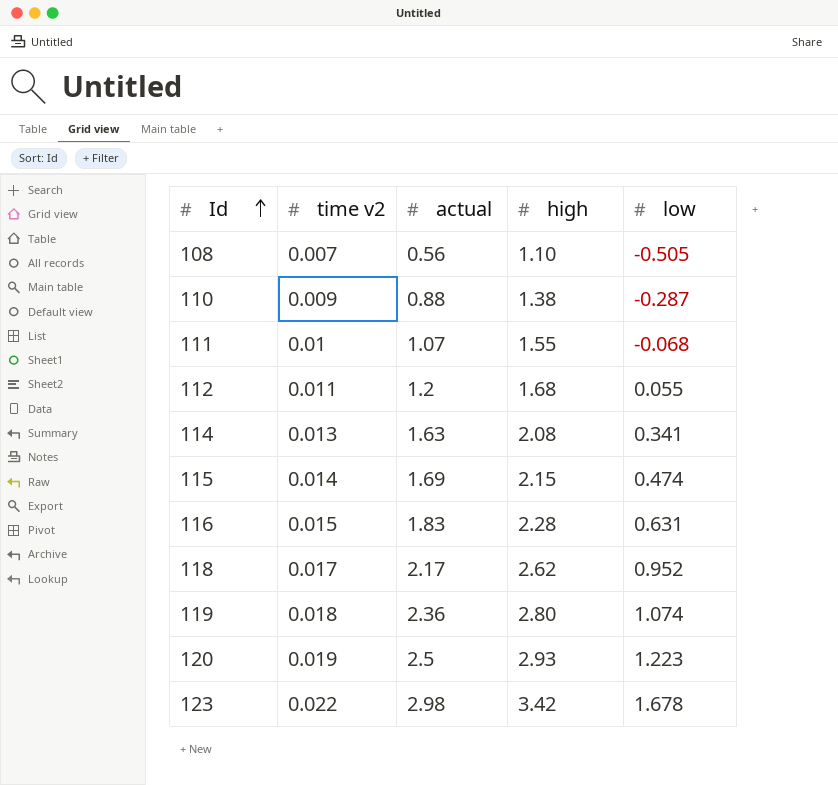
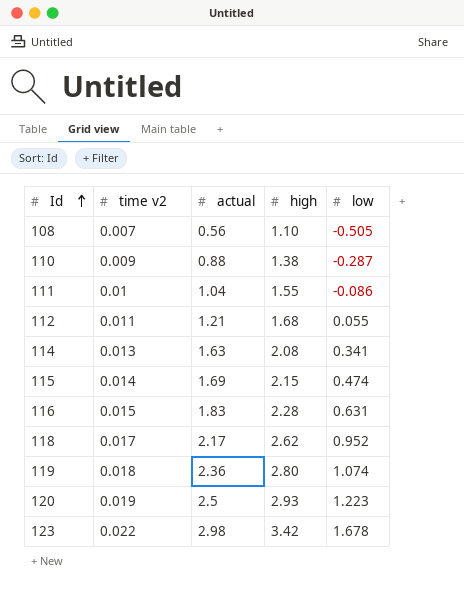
111 | actual: 1.07 -> 1.04
111 | low: -0.068 -> -0.086
112 | actual: 1.2 -> 1.21

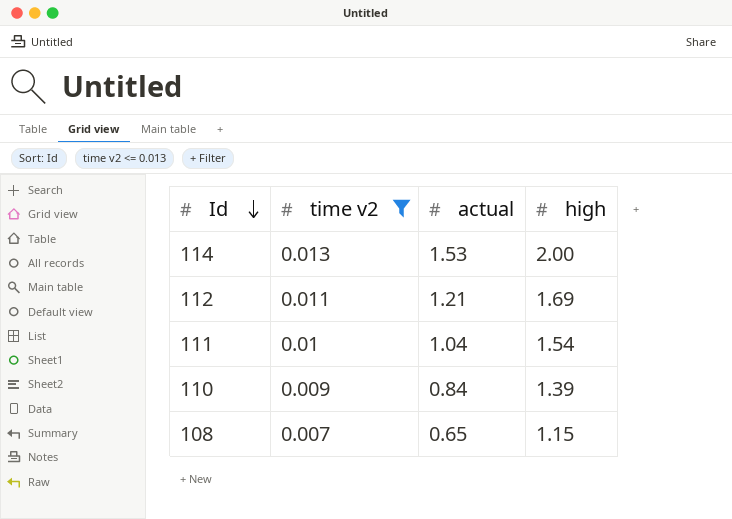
filter: none -> time v2 <= 0.013
row order: Id ascending -> Id descending
column low | position: 5 -> none
114 | actual: 1.63 -> 1.53
114 | high: 2.08 -> 2.00
112 | high: 1.68 -> 1.69
111 | high: 1.55 -> 1.54
110 | actual: 0.88 -> 0.84
110 | high: 1.38 -> 1.39
108 | actual: 0.56 -> 0.65
108 | high: 1.10 -> 1.15

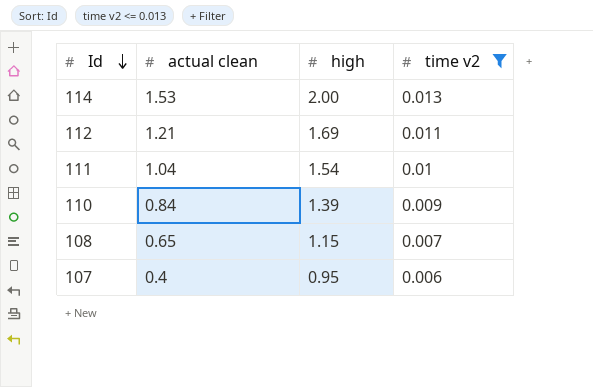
column name: actual -> actual clean
column time v2 | position: 2 -> 4
row 107: none -> 0.4 | 0.95 | 0.006

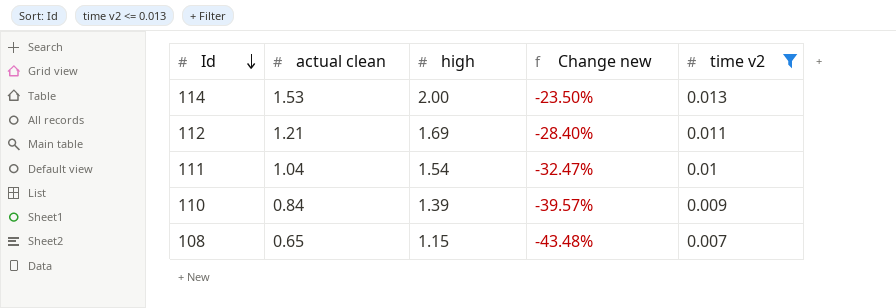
column Change new | formula: none -> ([actual clean] - [high]) / [high]
row 107: 0.4 | 0.95 | 0.006 -> none

